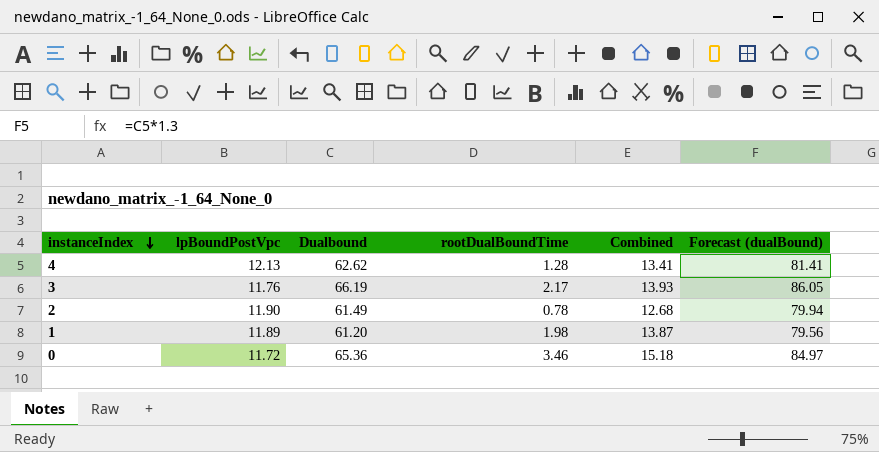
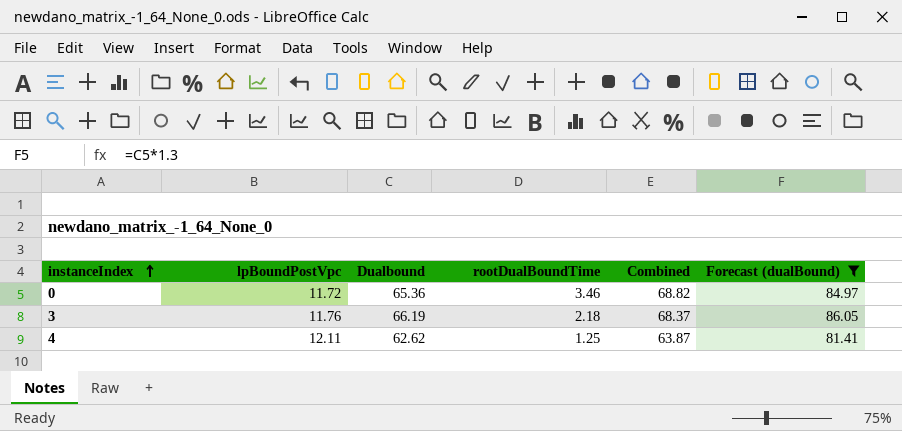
filter: none -> Forecast (dualBound) >= 81.41
row order: instanceIndex descending -> instanceIndex ascending
column Combined | formula: [lpBoundPostVpc] + [rootDualBoundTime] -> [Dualbound] + [rootDualBoundTime]
3 | rootDualBoundTime: 2.17 -> 2.18
4 | lpBoundPostVpc: 12.13 -> 12.11
4 | rootDualBoundTime: 1.28 -> 1.25

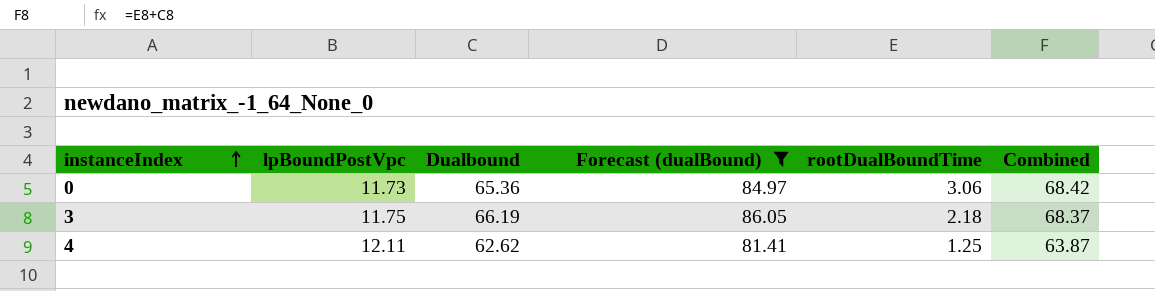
column Forecast (dualBound) | position: 6 -> 4
0 | lpBoundPostVpc: 11.72 -> 11.73
0 | rootDualBoundTime: 3.46 -> 3.06
0 | Combined: 68.82 -> 68.42
3 | lpBoundPostVpc: 11.76 -> 11.75

